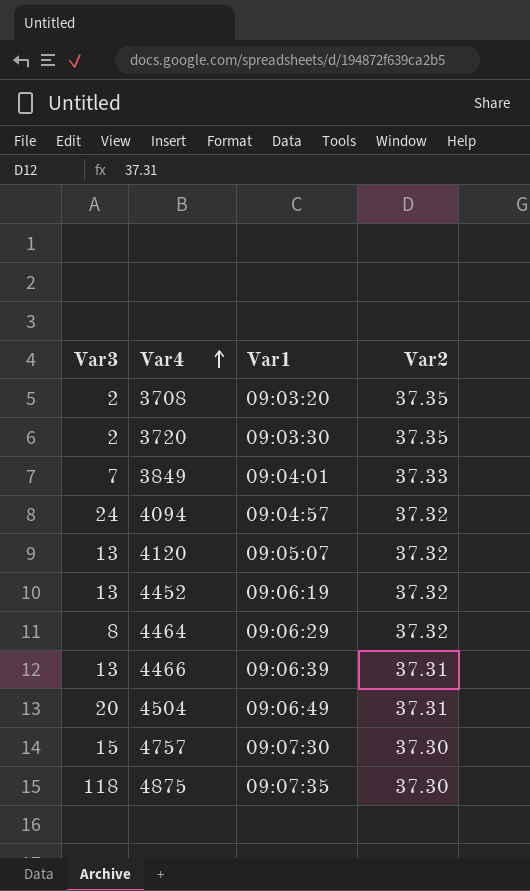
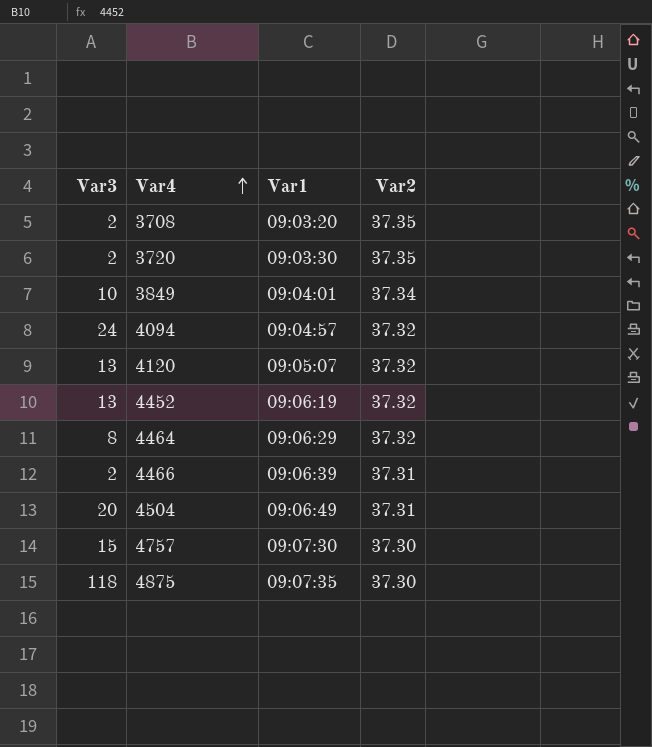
3849 | Var3: 7 -> 10
3849 | Var2: 37.33 -> 37.34
4466 | Var3: 13 -> 2

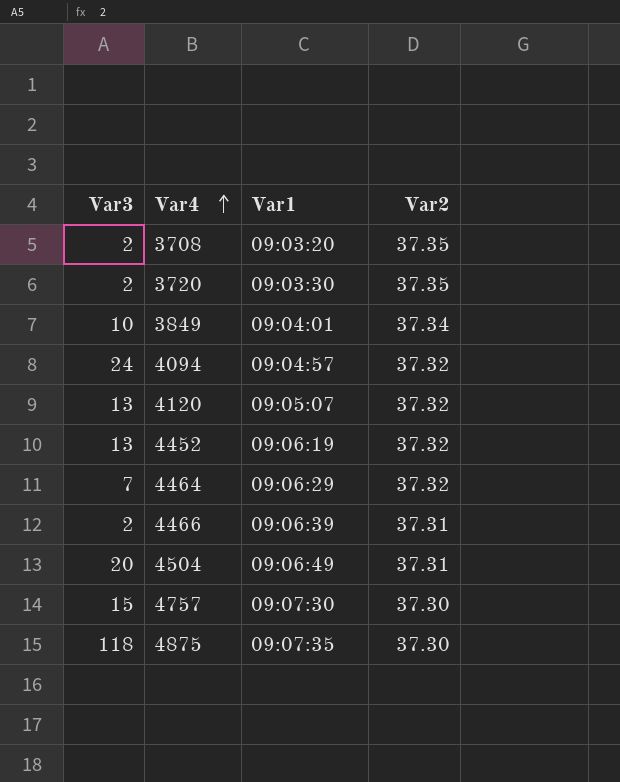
4464 | Var3: 8 -> 7

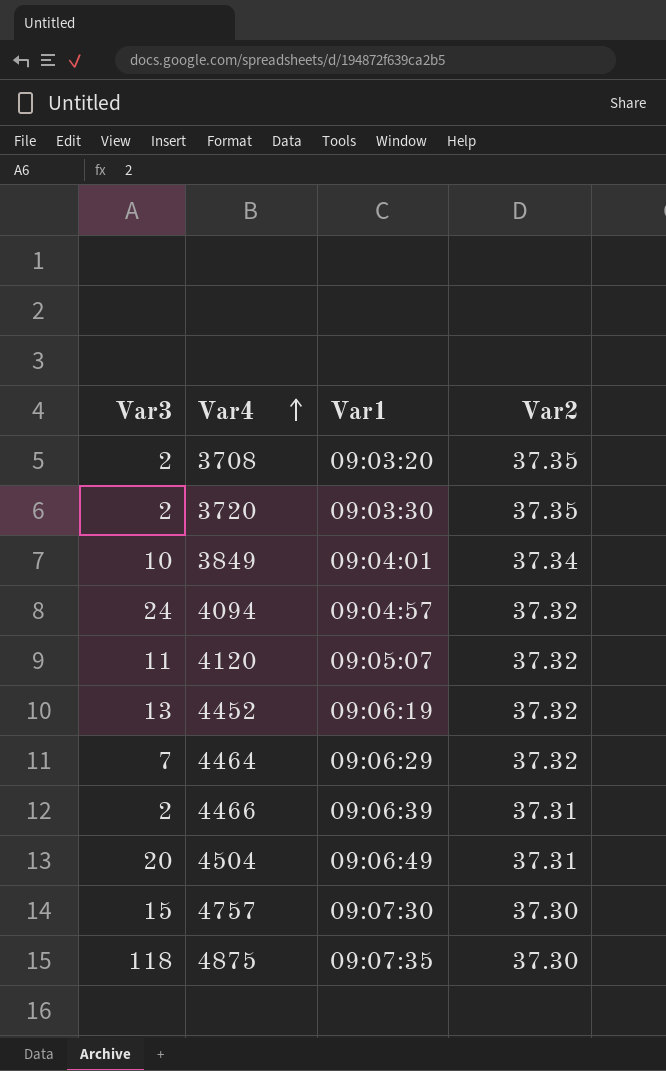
4120 | Var3: 13 -> 11

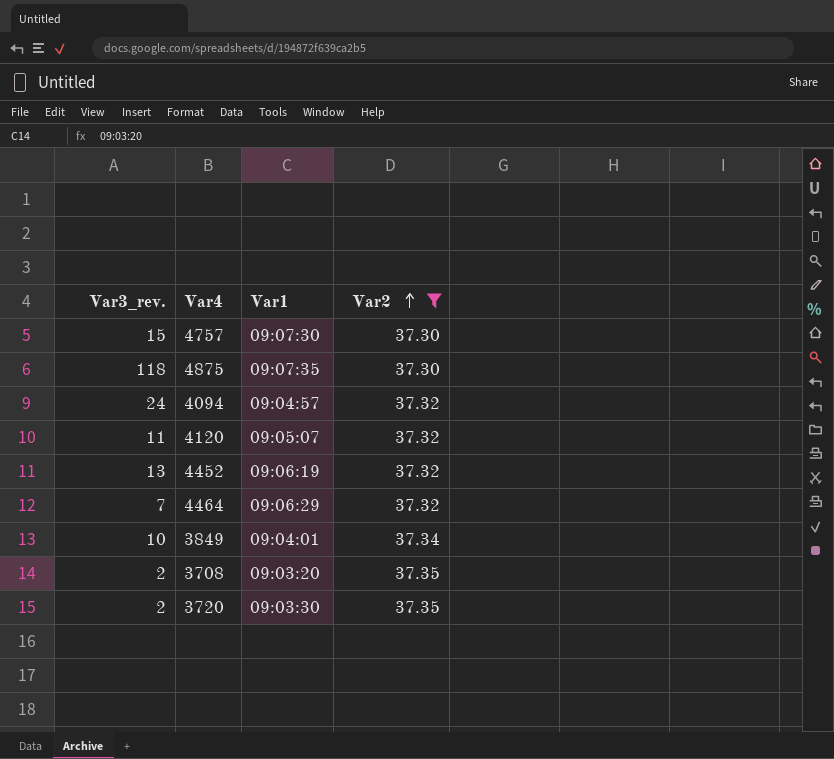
filter: none -> Var2 != 37.31
row order: Var4 ascending -> Var2 ascending
column name: Var3 -> Var3_rev.

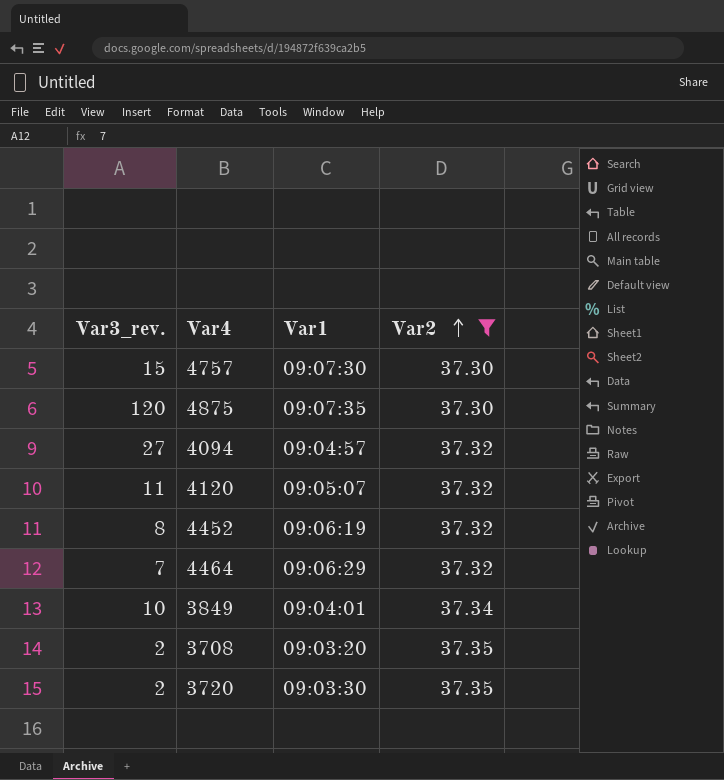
4875 | Var3_rev.: 118 -> 120
4094 | Var3_rev.: 24 -> 27
4452 | Var3_rev.: 13 -> 8

